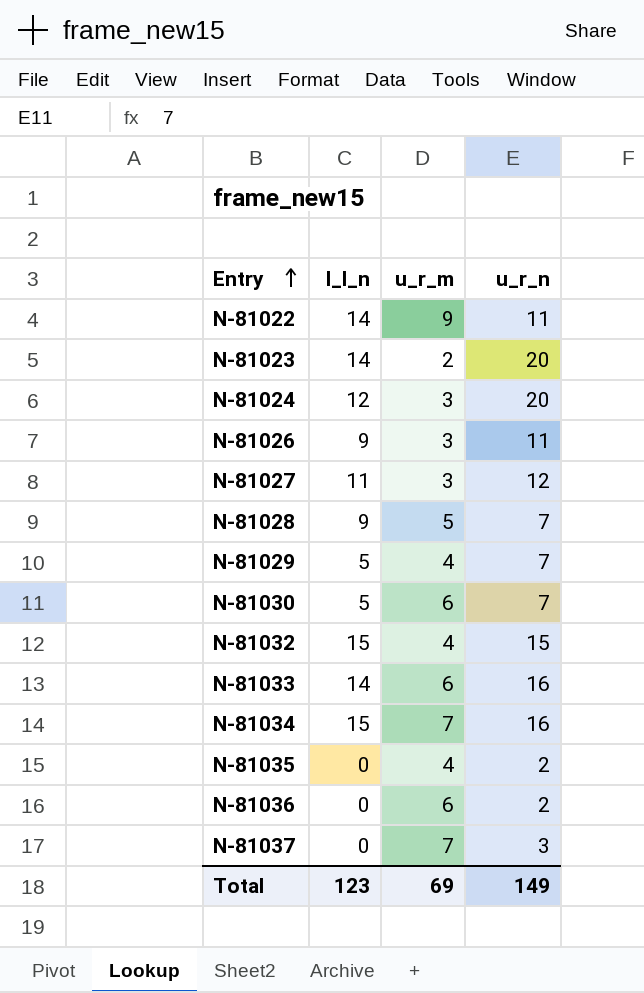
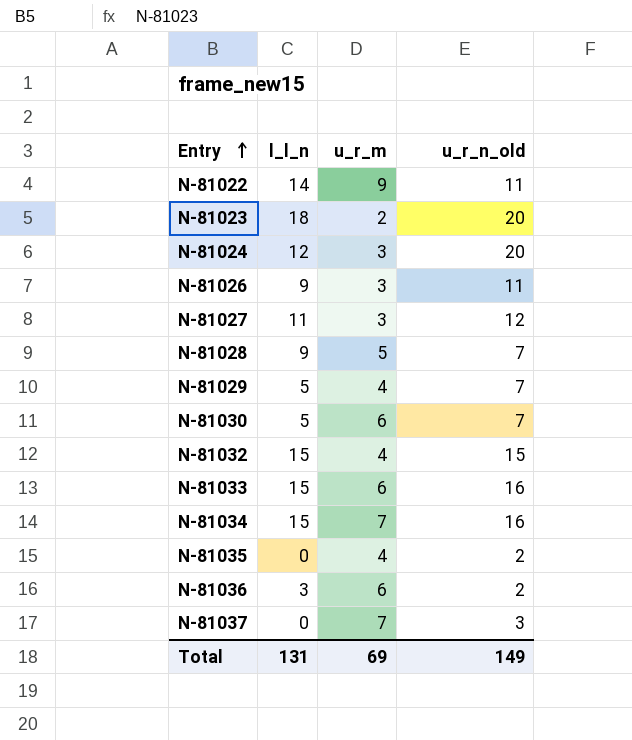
column name: u_r_n -> u_r_n_old
N-81023 | l_l_n: 14 -> 18
N-81033 | l_l_n: 14 -> 15
N-81036 | l_l_n: 0 -> 3
Total | l_l_n: 123 -> 131

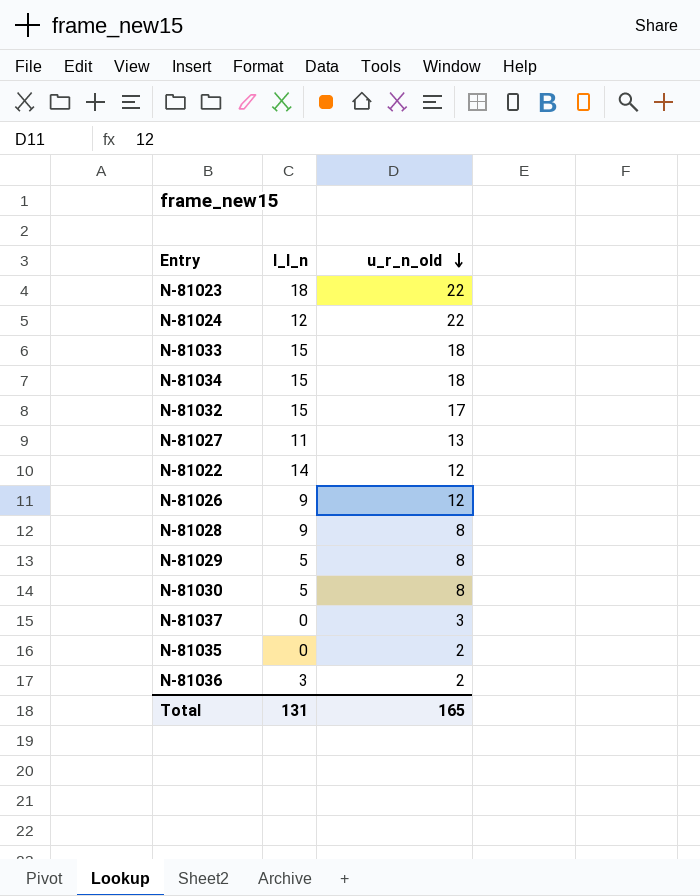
row order: Entry ascending -> u_r_n_old descending
column u_r_m | position: 3 -> none
N-81023 | u_r_n_old: 20 -> 22
N-81024 | u_r_n_old: 20 -> 22
N-81033 | u_r_n_old: 16 -> 18
N-81034 | u_r_n_old: 16 -> 18
N-81032 | u_r_n_old: 15 -> 17
N-81027 | u_r_n_old: 12 -> 13
N-81022 | u_r_n_old: 11 -> 12
N-81026 | u_r_n_old: 11 -> 12
N-81028 | u_r_n_old: 7 -> 8
N-81029 | u_r_n_old: 7 -> 8
N-81030 | u_r_n_old: 7 -> 8
Total | u_r_n_old: 149 -> 165

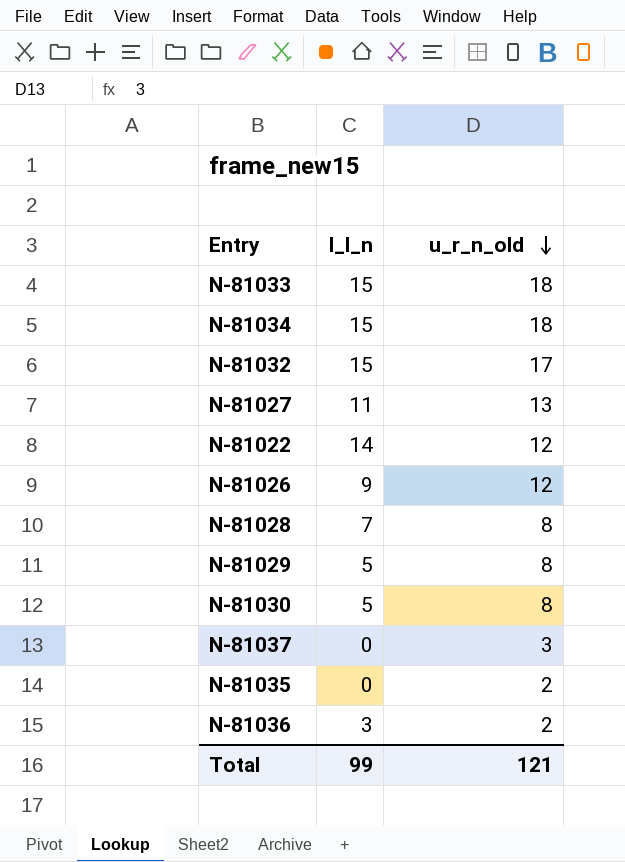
row N-81023: 18 | 22 -> none
row N-81024: 12 | 22 -> none
N-81028 | l_l_n: 9 -> 7
Total | l_l_n: 131 -> 99
Total | u_r_n_old: 165 -> 121

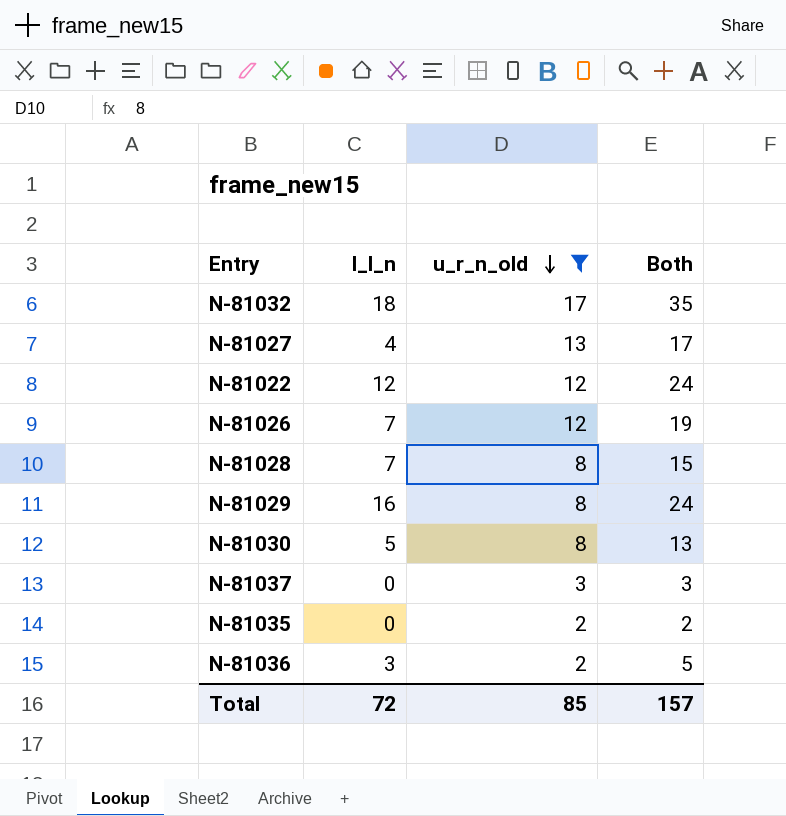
filter: none -> u_r_n_old != 18
column Both | formula: none -> [l_l_n] + [u_r_n_old]
N-81032 | l_l_n: 15 -> 18
N-81027 | l_l_n: 11 -> 4
N-81022 | l_l_n: 14 -> 12
N-81026 | l_l_n: 9 -> 7
N-81029 | l_l_n: 5 -> 16
Total | l_l_n: 99 -> 72
Total | u_r_n_old: 121 -> 85

